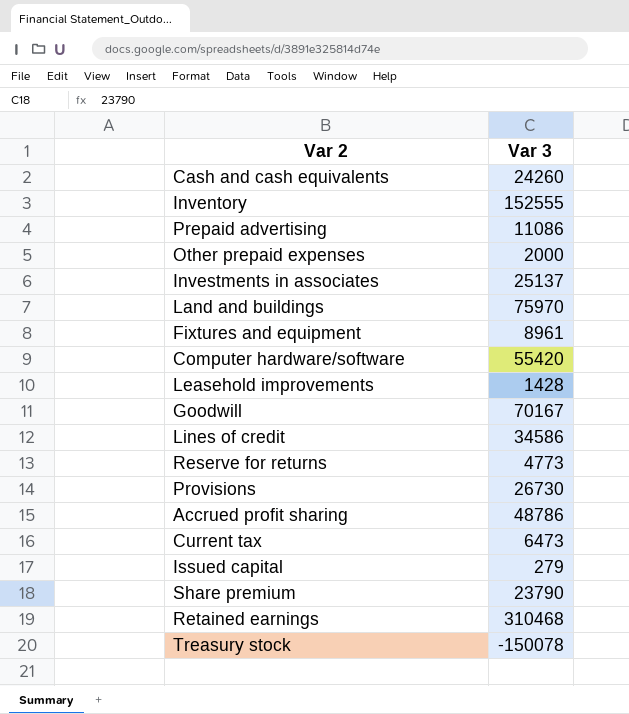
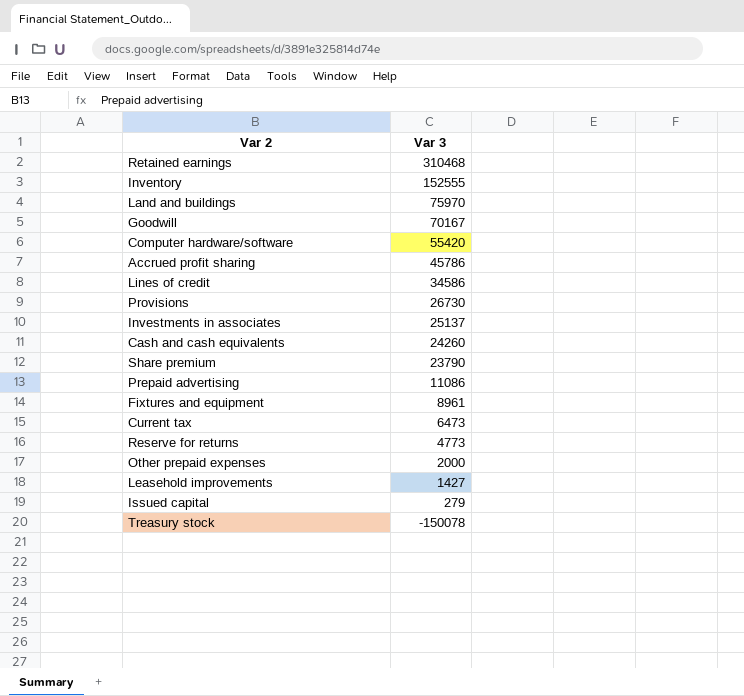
row order: none -> Var 3 descending
Accrued profit sharing | Var 3: 48786 -> 45786
Leasehold improvements | Var 3: 1428 -> 1427

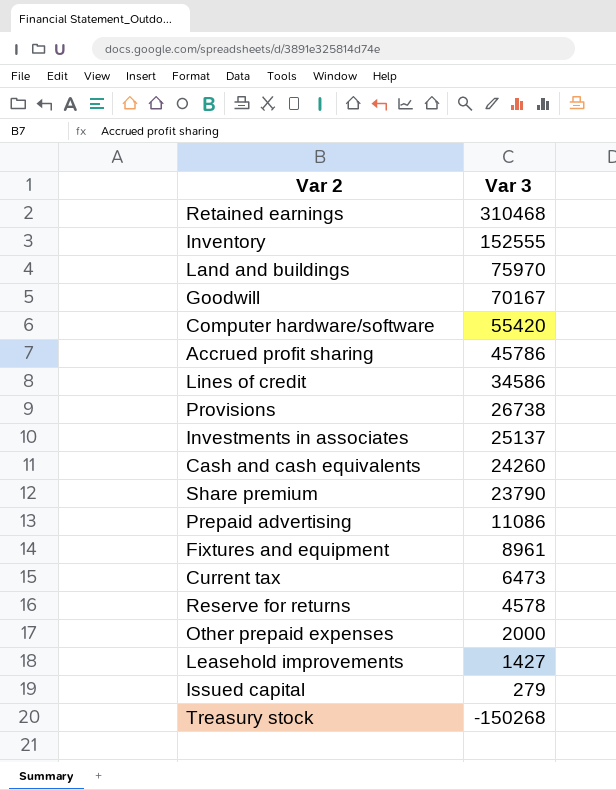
Provisions | Var 3: 26730 -> 26738
Reserve for returns | Var 3: 4773 -> 4578
Treasury stock | Var 3: -150078 -> -150268

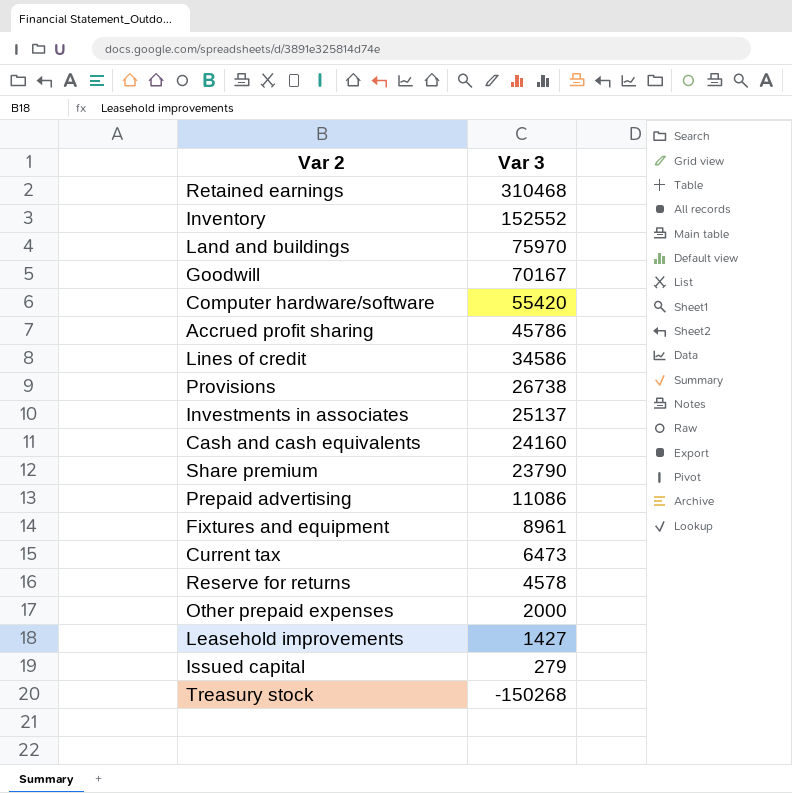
Inventory | Var 3: 152555 -> 152552
Cash and cash equivalents | Var 3: 24260 -> 24160

